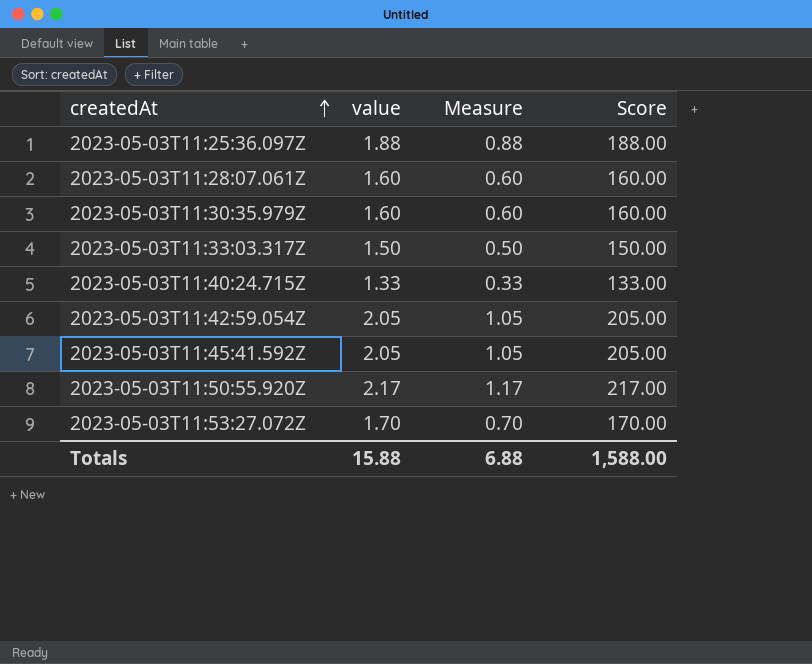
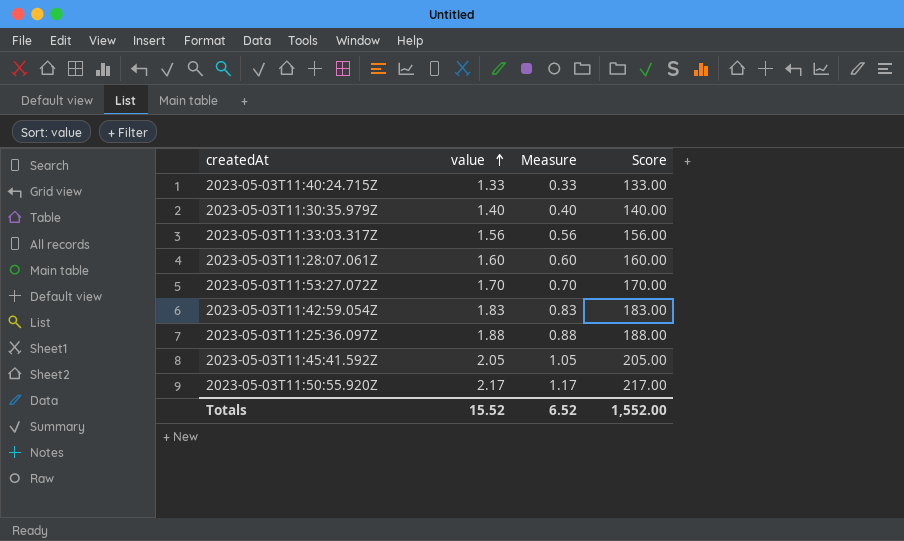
row order: createdAt ascending -> value ascending
2023-05-03T11:30:35.979Z | value: 1.60 -> 1.40
2023-05-03T11:30:35.979Z | Measure: 0.60 -> 0.40
2023-05-03T11:30:35.979Z | Score: 160.00 -> 140.00
2023-05-03T11:33:03.317Z | value: 1.50 -> 1.56
2023-05-03T11:33:03.317Z | Measure: 0.50 -> 0.56
2023-05-03T11:33:03.317Z | Score: 150.00 -> 156.00
2023-05-03T11:42:59.054Z | value: 2.05 -> 1.83
2023-05-03T11:42:59.054Z | Measure: 1.05 -> 0.83
2023-05-03T11:42:59.054Z | Score: 205.00 -> 183.00
Totals | value: 15.88 -> 15.52
Totals | Measure: 6.88 -> 6.52
Totals | Score: 1,588.00 -> 1,552.00

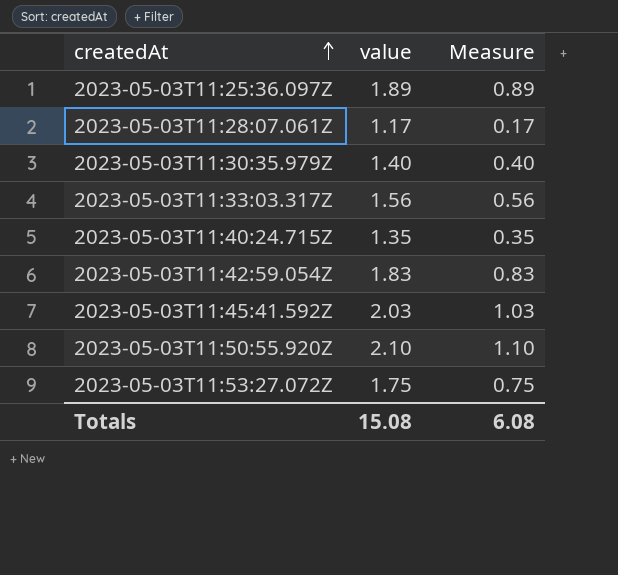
row order: value ascending -> createdAt ascending
column Score | formula: [value] * 100 -> none
2023-05-03T11:25:36.097Z | value: 1.88 -> 1.89
2023-05-03T11:25:36.097Z | Measure: 0.88 -> 0.89
2023-05-03T11:28:07.061Z | value: 1.60 -> 1.17
2023-05-03T11:28:07.061Z | Measure: 0.60 -> 0.17
2023-05-03T11:40:24.715Z | value: 1.33 -> 1.35
2023-05-03T11:40:24.715Z | Measure: 0.33 -> 0.35
2023-05-03T11:45:41.592Z | value: 2.05 -> 2.03
2023-05-03T11:45:41.592Z | Measure: 1.05 -> 1.03
2023-05-03T11:50:55.920Z | value: 2.17 -> 2.10
2023-05-03T11:50:55.920Z | Measure: 1.17 -> 1.10
2023-05-03T11:53:27.072Z | value: 1.70 -> 1.75
2023-05-03T11:53:27.072Z | Measure: 0.70 -> 0.75
Totals | value: 15.52 -> 15.08
Totals | Measure: 6.52 -> 6.08

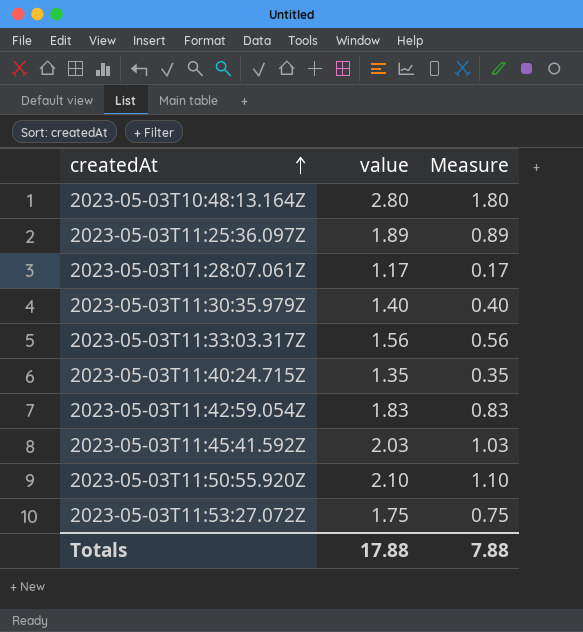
row 2023-05-03T10:48:13.164Z: none -> 2.80 | 1.80
Totals | value: 15.08 -> 17.88
Totals | Measure: 6.08 -> 7.88

